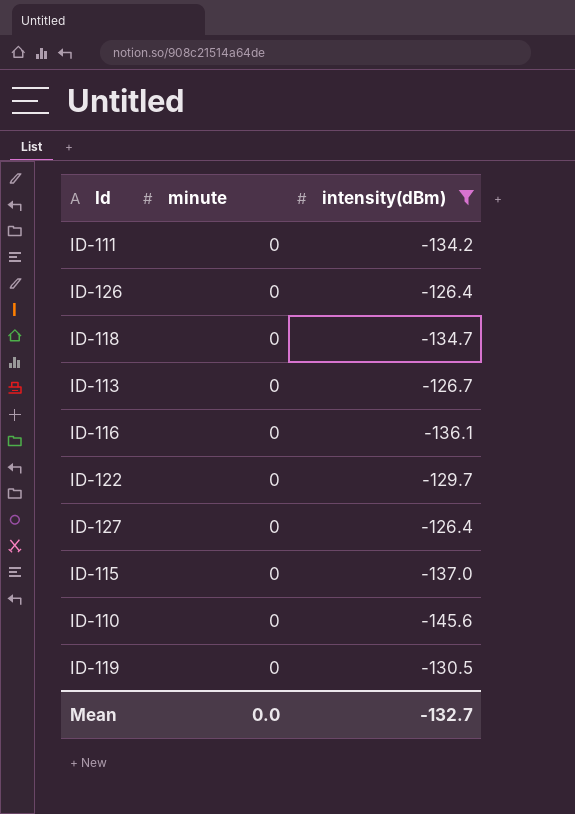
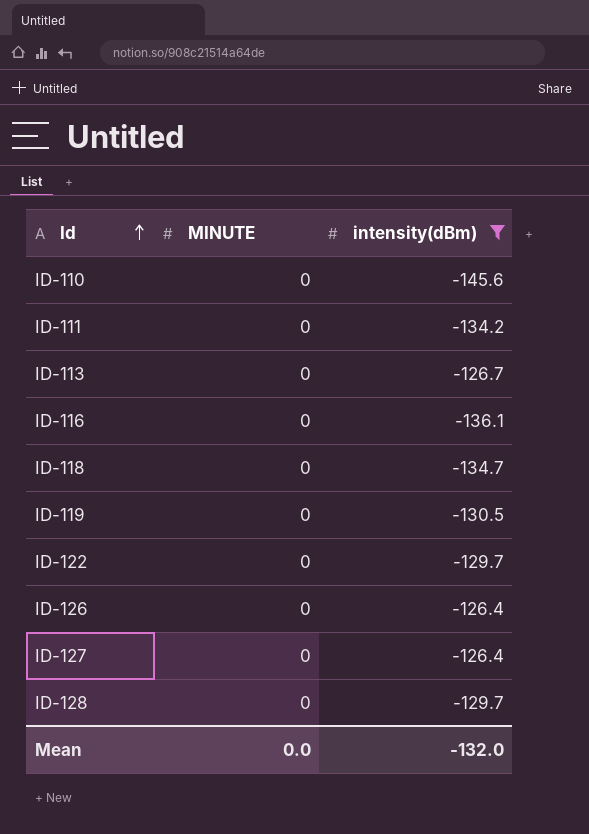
row order: none -> Id ascending
column name: minute -> MINUTE
row ID-115: 0 | -137.0 -> none
row ID-128: none -> 0 | -129.7
Mean | intensity(dBm): -132.7 -> -132.0

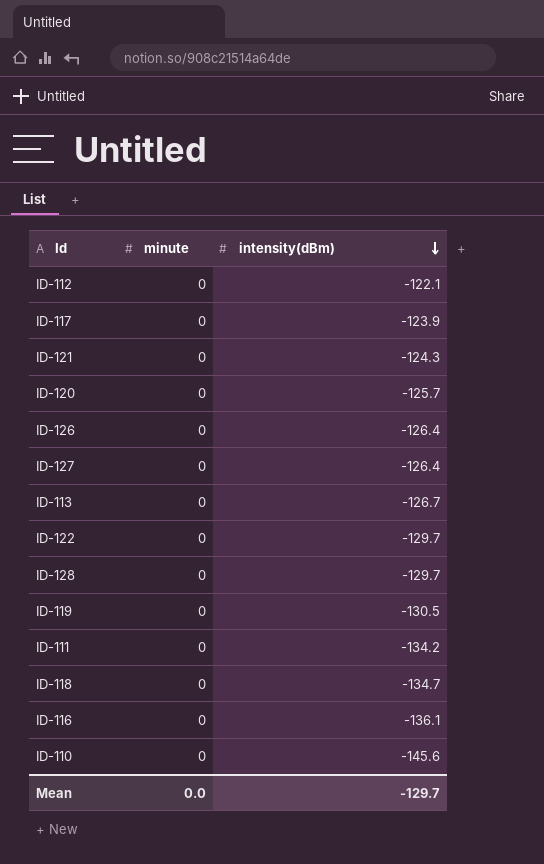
filter: intensity(dBm) <= -126.4 -> none
row order: Id ascending -> intensity(dBm) descending
column name: MINUTE -> minute
Mean | intensity(dBm): -132.0 -> -129.7

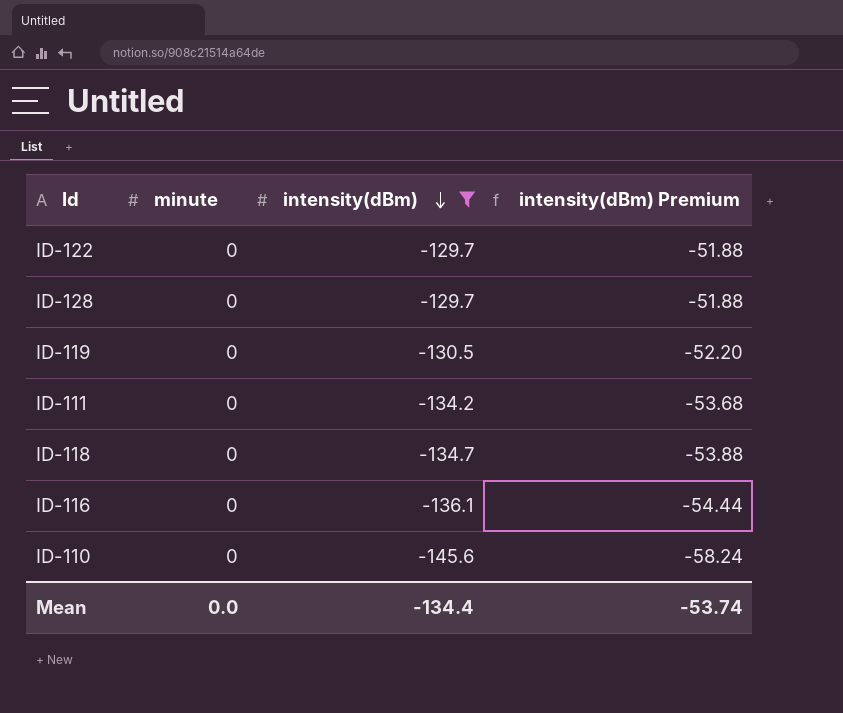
filter: none -> intensity(dBm) <= -129.7
column intensity(dBm) Premium | formula: none -> [intensity(dBm)] * 0.4
Mean | intensity(dBm): -129.7 -> -134.4

